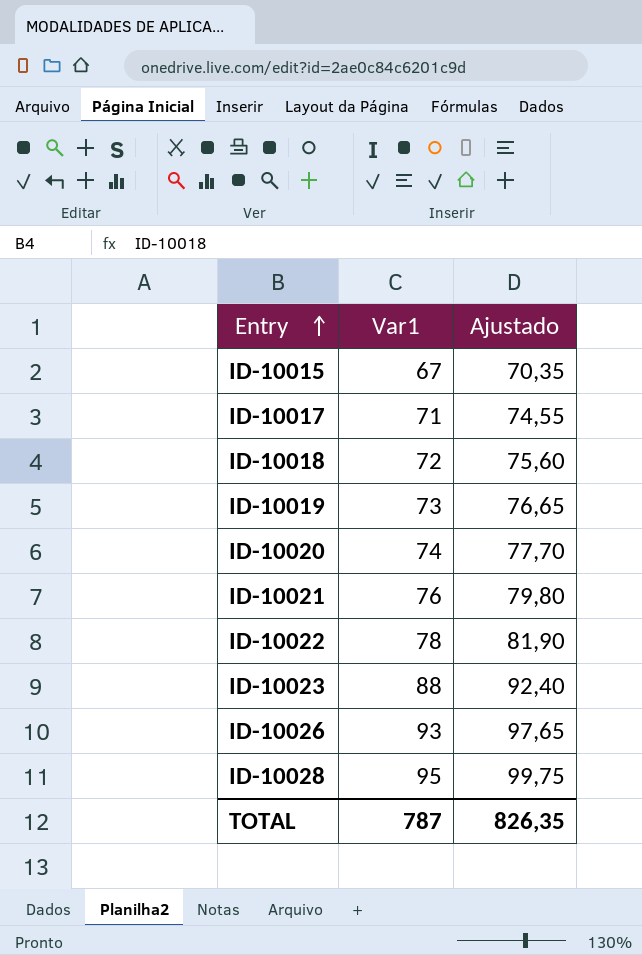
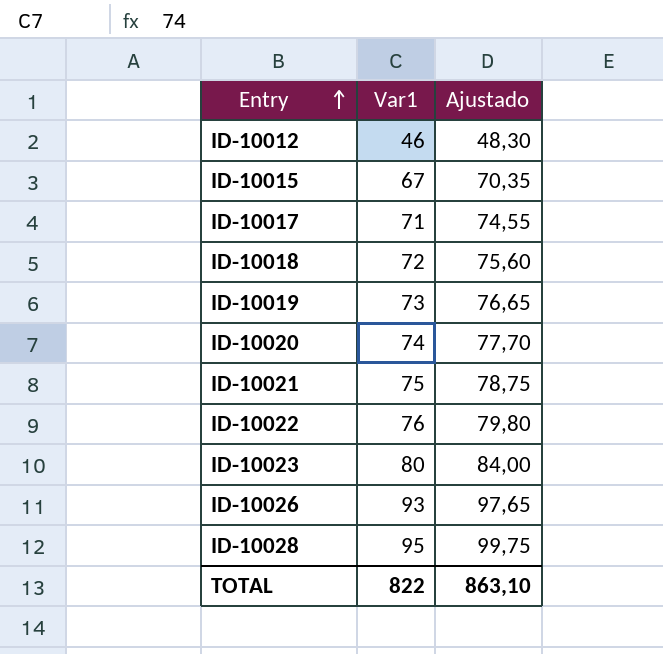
row ID-10012: none -> 46 | 48,30
ID-10021 | Var1: 76 -> 75
ID-10021 | Ajustado: 79,80 -> 78,75
ID-10022 | Var1: 78 -> 76
ID-10022 | Ajustado: 81,90 -> 79,80
ID-10023 | Var1: 88 -> 80
ID-10023 | Ajustado: 92,40 -> 84,00
TOTAL | Var1: 787 -> 822
TOTAL | Ajustado: 826,35 -> 863,10

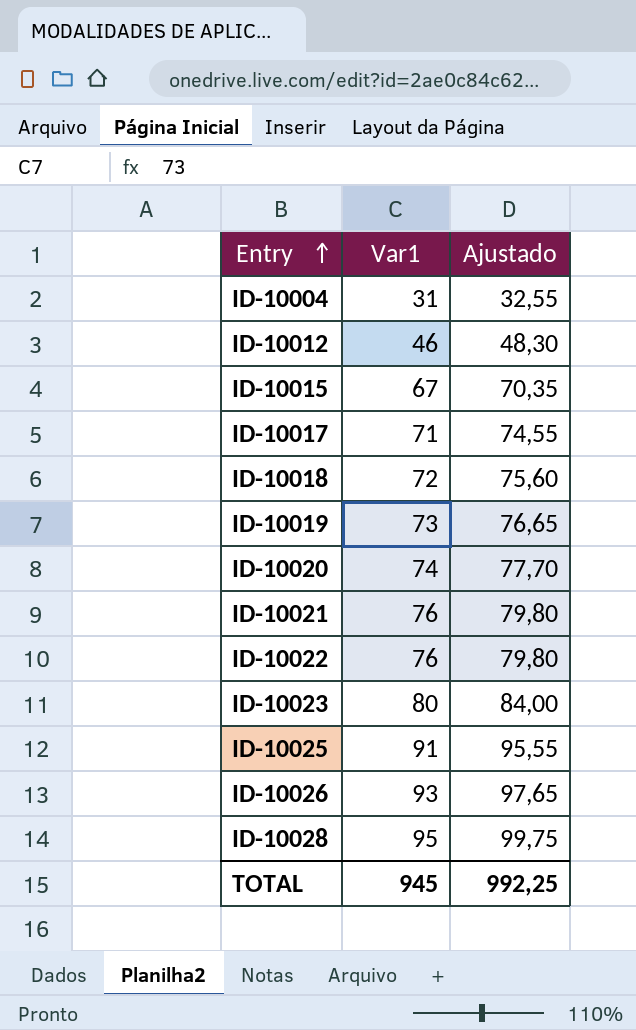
row ID-10004: none -> 31 | 32,55
ID-10021 | Var1: 75 -> 76
ID-10021 | Ajustado: 78,75 -> 79,80
row ID-10025: none -> 91 | 95,55
TOTAL | Var1: 822 -> 945
TOTAL | Ajustado: 863,10 -> 992,25

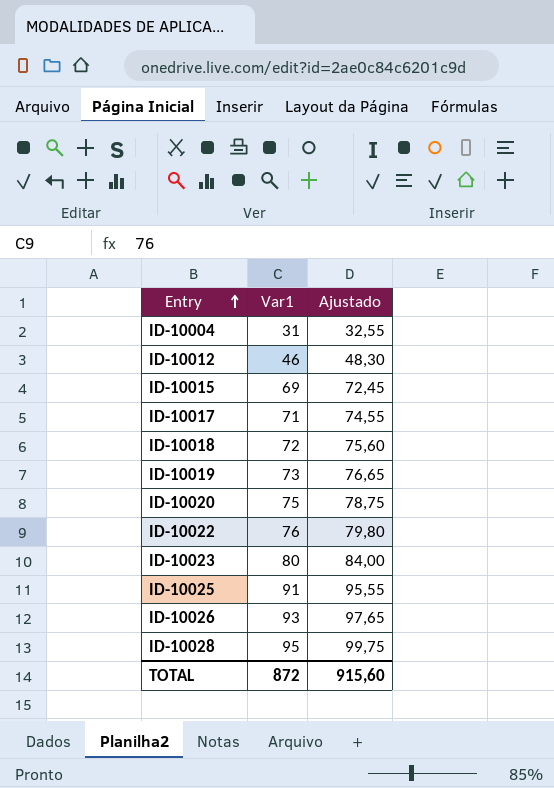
row ID-10021: 76 | 79,80 -> none
ID-10015 | Var1: 67 -> 69
ID-10015 | Ajustado: 70,35 -> 72,45
ID-10020 | Var1: 74 -> 75
ID-10020 | Ajustado: 77,70 -> 78,75
TOTAL | Var1: 945 -> 872
TOTAL | Ajustado: 992,25 -> 915,60

